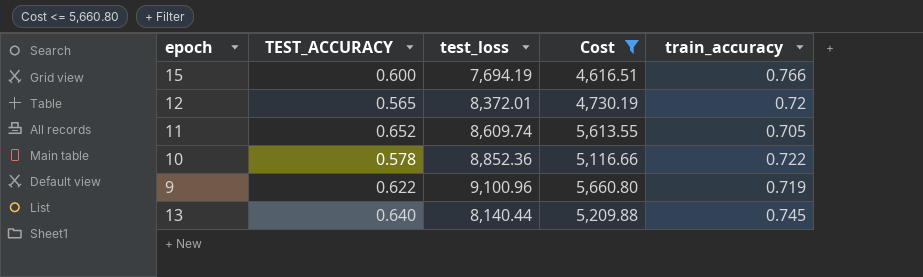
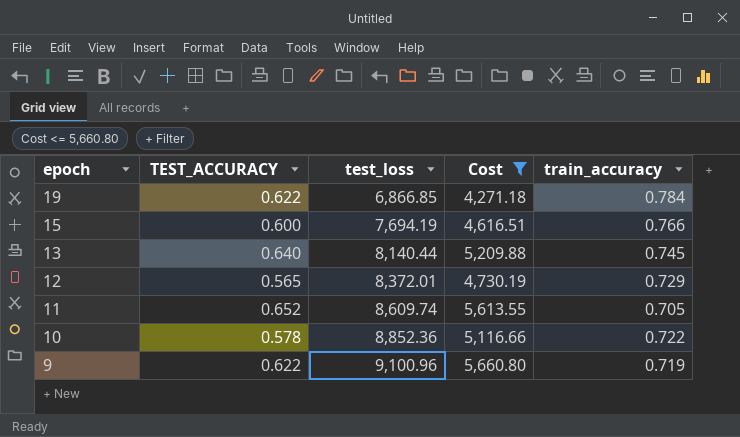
row order: none -> epoch descending
row 19: none -> 0.622 | 6,866.85 | 4,271.18 | 0.784
12 | train_accuracy: 0.72 -> 0.729

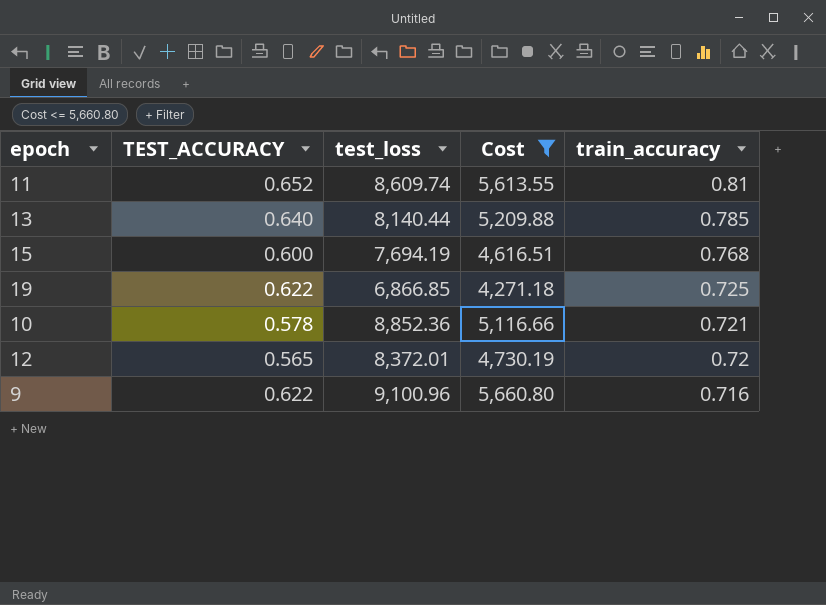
row order: epoch descending -> train_accuracy descending
11 | train_accuracy: 0.705 -> 0.81
13 | train_accuracy: 0.745 -> 0.785
15 | train_accuracy: 0.766 -> 0.768
19 | train_accuracy: 0.784 -> 0.725
10 | train_accuracy: 0.722 -> 0.721
12 | train_accuracy: 0.729 -> 0.72
9 | train_accuracy: 0.719 -> 0.716

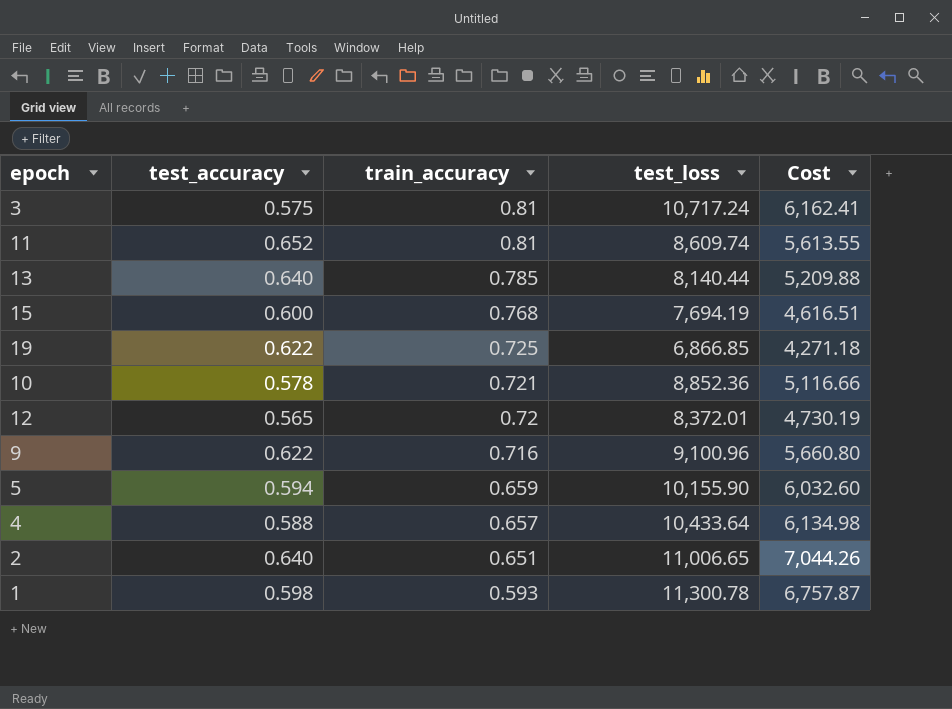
filter: Cost <= 5,660.80 -> none
column name: TEST_ACCURACY -> test_accuracy
column train_accuracy | position: 5 -> 3

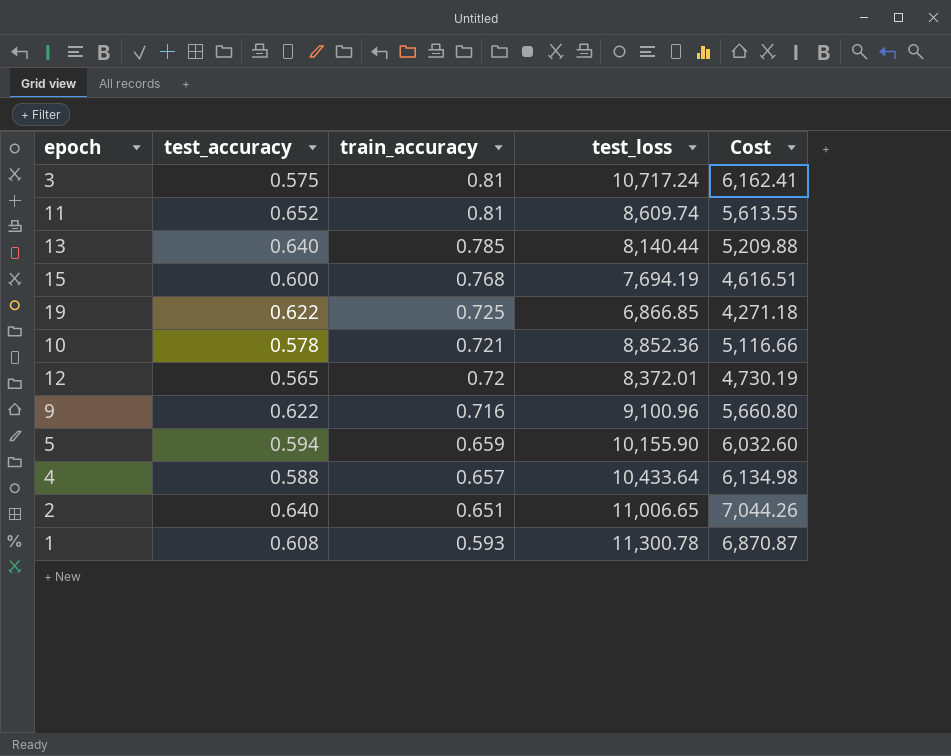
1 | test_accuracy: 0.598 -> 0.608
1 | Cost: 6,757.87 -> 6,870.87

